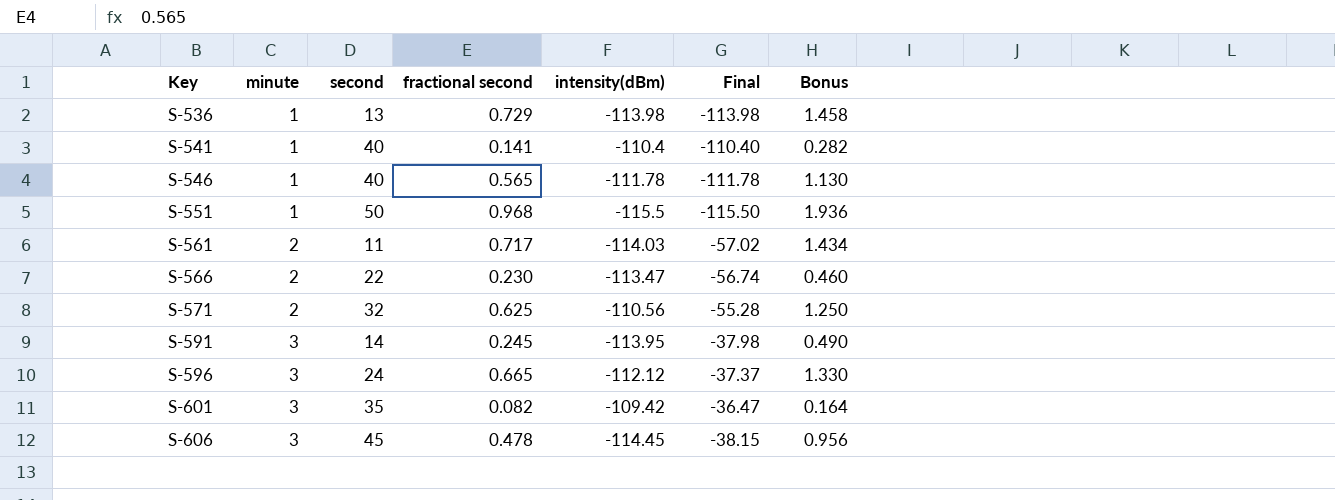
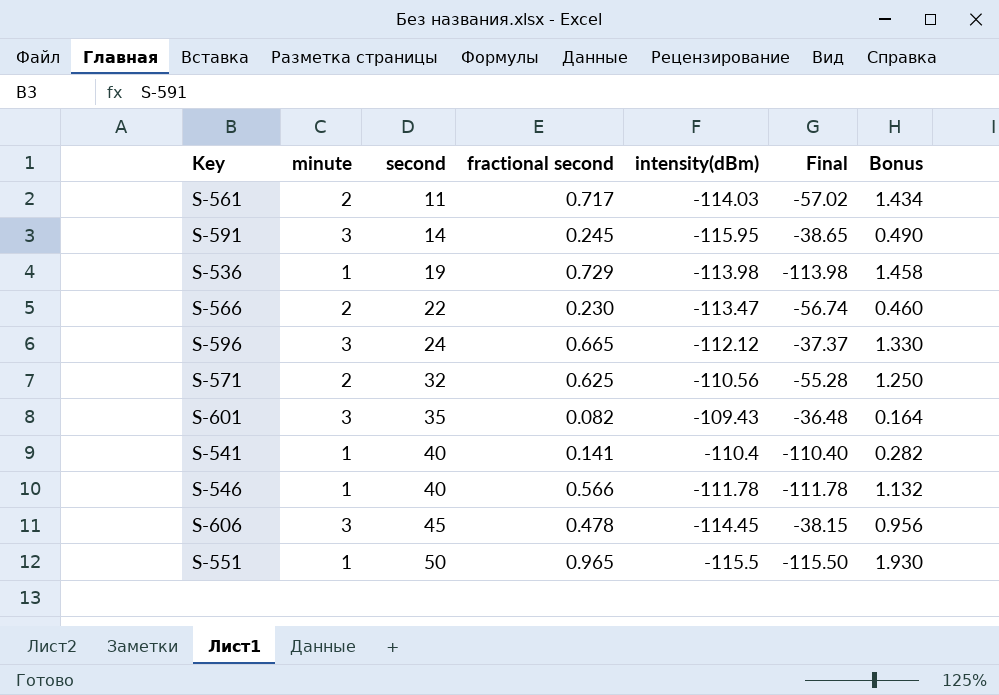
row order: Key ascending -> second ascending
S-591 | intensity(dBm): -113.95 -> -115.95
S-591 | Final: -37.98 -> -38.65
S-536 | second: 13 -> 19
S-601 | intensity(dBm): -109.42 -> -109.43
S-601 | Final: -36.47 -> -36.48
S-546 | fractional second: 0.565 -> 0.566
S-546 | Bonus: 1.130 -> 1.132
S-551 | fractional second: 0.968 -> 0.965
S-551 | Bonus: 1.936 -> 1.930

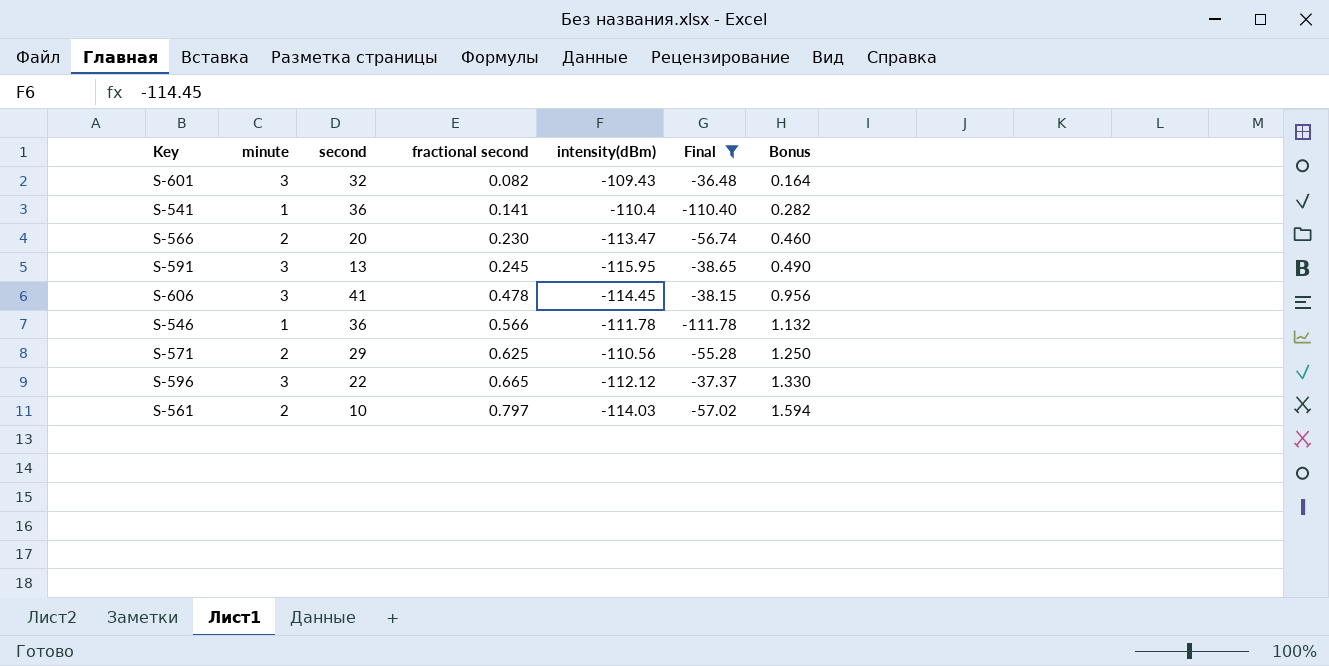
filter: none -> Final >= -111.78
row order: second ascending -> fractional second ascending
S-601 | second: 35 -> 32
S-541 | second: 40 -> 36
S-566 | second: 22 -> 20
S-591 | second: 14 -> 13
S-606 | second: 45 -> 41
S-546 | second: 40 -> 36
S-571 | second: 32 -> 29
S-596 | second: 24 -> 22
S-561 | second: 11 -> 10
S-561 | fractional second: 0.717 -> 0.797
S-561 | Bonus: 1.434 -> 1.594

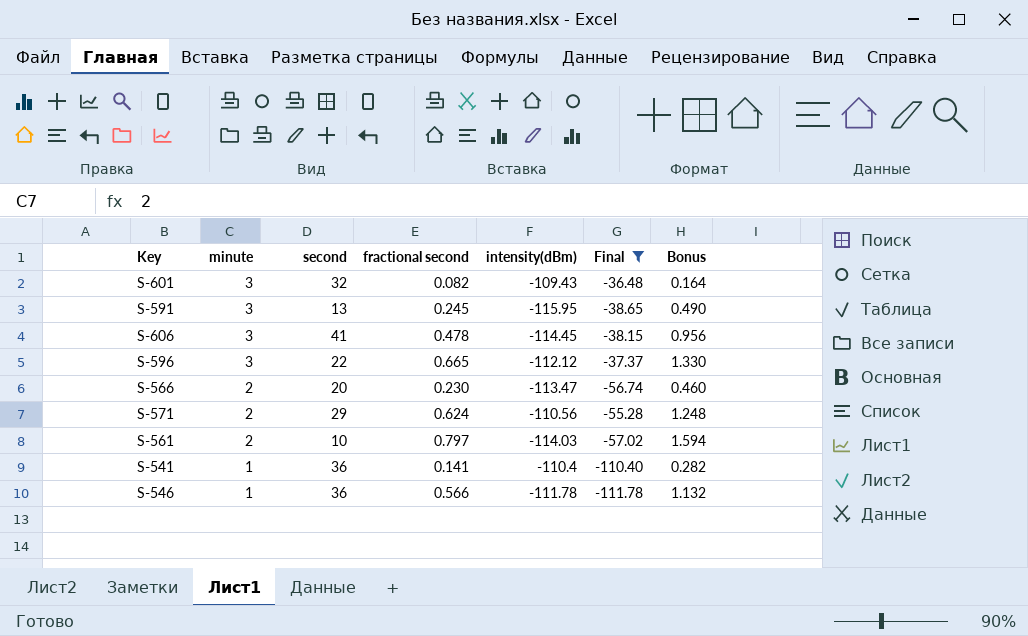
row order: fractional second ascending -> minute descending
S-571 | fractional second: 0.625 -> 0.624
S-571 | Bonus: 1.250 -> 1.248

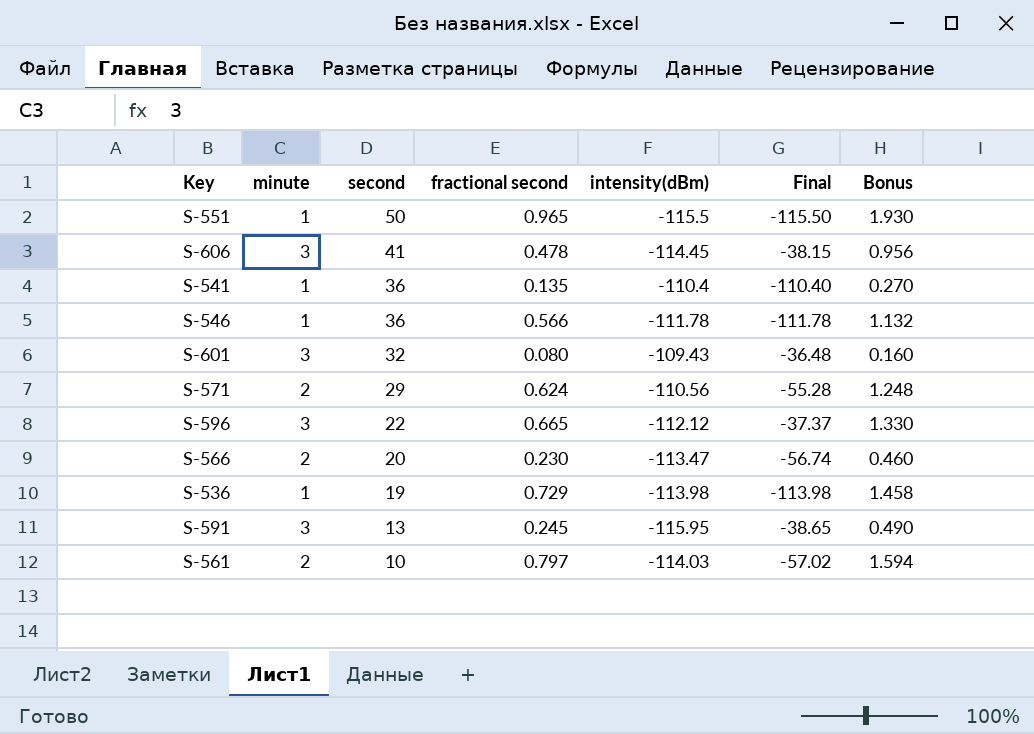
filter: Final >= -111.78 -> none
row order: minute descending -> second descending
S-541 | fractional second: 0.141 -> 0.135
S-541 | Bonus: 0.282 -> 0.270
S-601 | fractional second: 0.082 -> 0.080
S-601 | Bonus: 0.164 -> 0.160

